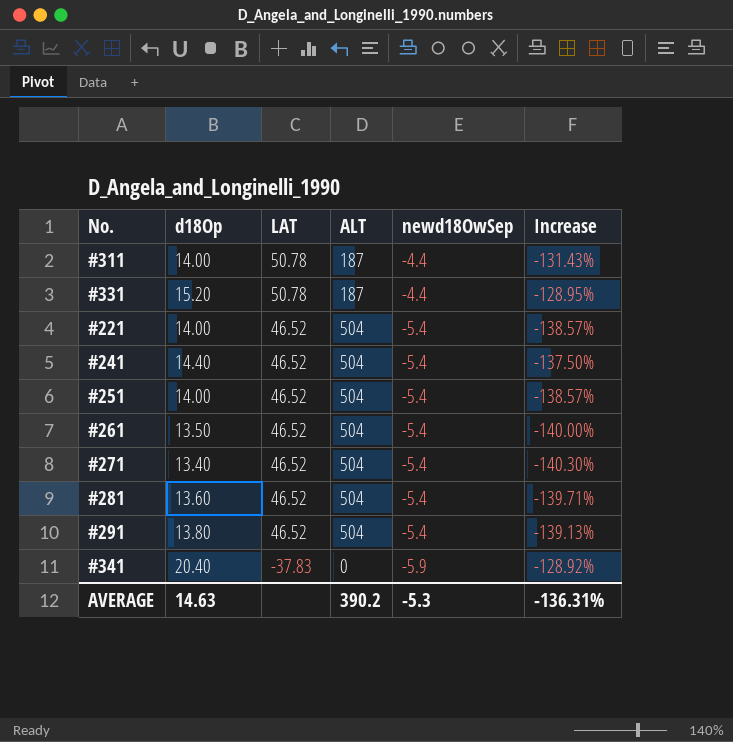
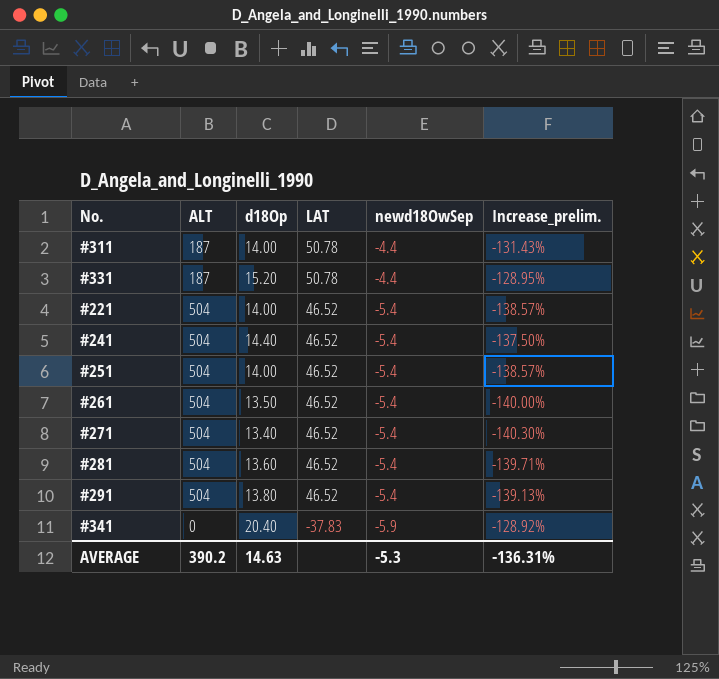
column ALT | position: 4 -> 2
column name: Increase -> Increase_prelim.

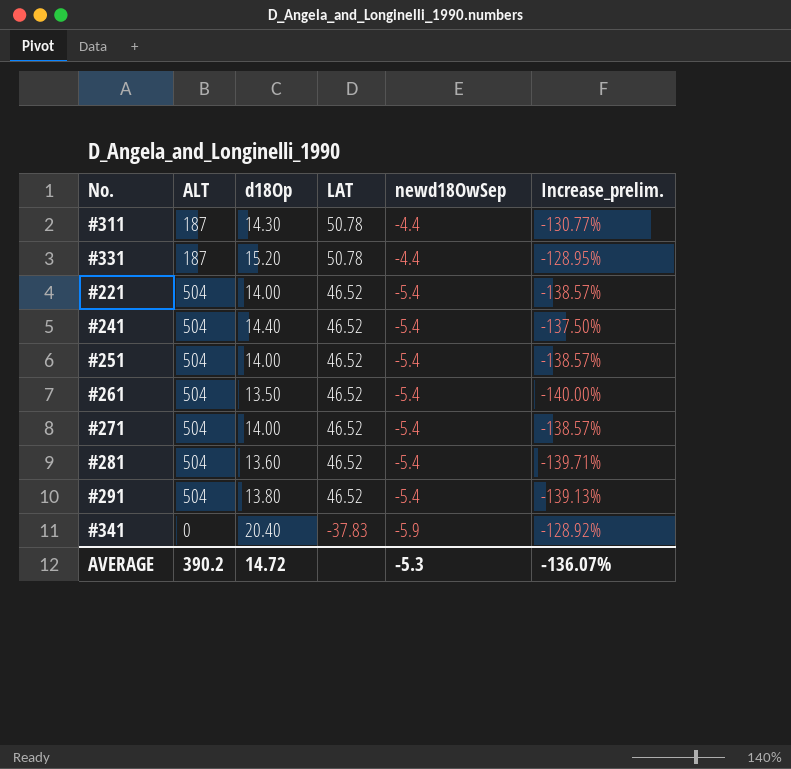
#311 | d18Op: 14.00 -> 14.30
#311 | Increase_prelim.: -131.43% -> -130.77%
#271 | d18Op: 13.40 -> 14.00
#271 | Increase_prelim.: -140.30% -> -138.57%
AVERAGE | d18Op: 14.63 -> 14.72
AVERAGE | Increase_prelim.: -136.31% -> -136.07%

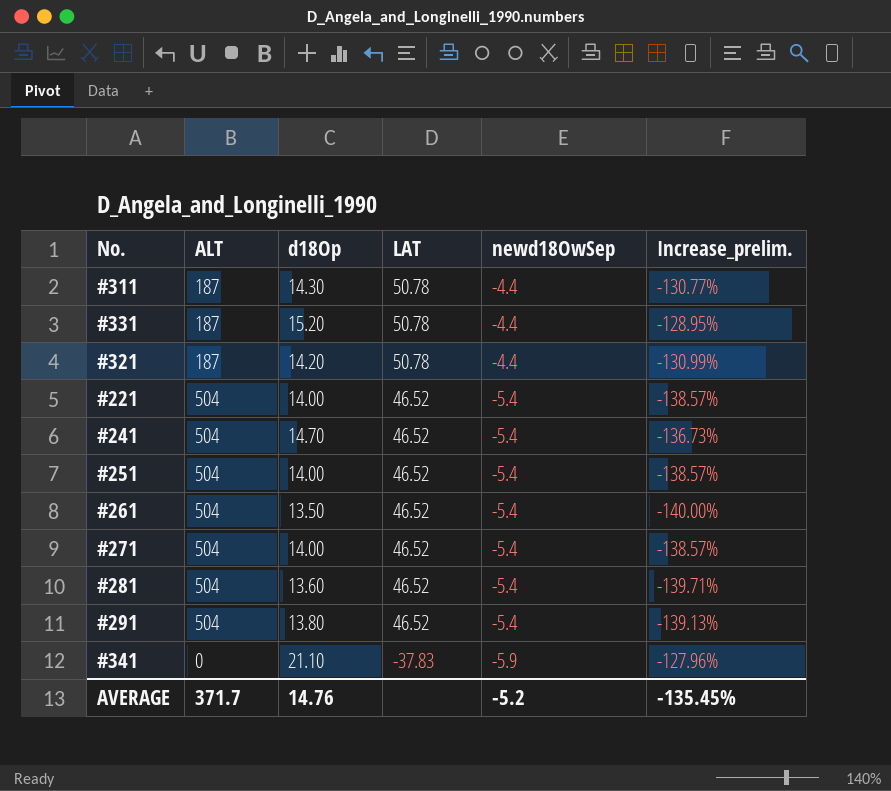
row #321: none -> 187 | 14.20 | 50.78 | -4.4 | -130.99%
#241 | d18Op: 14.40 -> 14.70
#241 | Increase_prelim.: -137.50% -> -136.73%
#341 | d18Op: 20.40 -> 21.10
#341 | Increase_prelim.: -128.92% -> -127.96%
AVERAGE | ALT: 390.2 -> 371.7
AVERAGE | d18Op: 14.72 -> 14.76
AVERAGE | newd18OwSep: -5.3 -> -5.2
AVERAGE | Increase_prelim.: -136.07% -> -135.45%

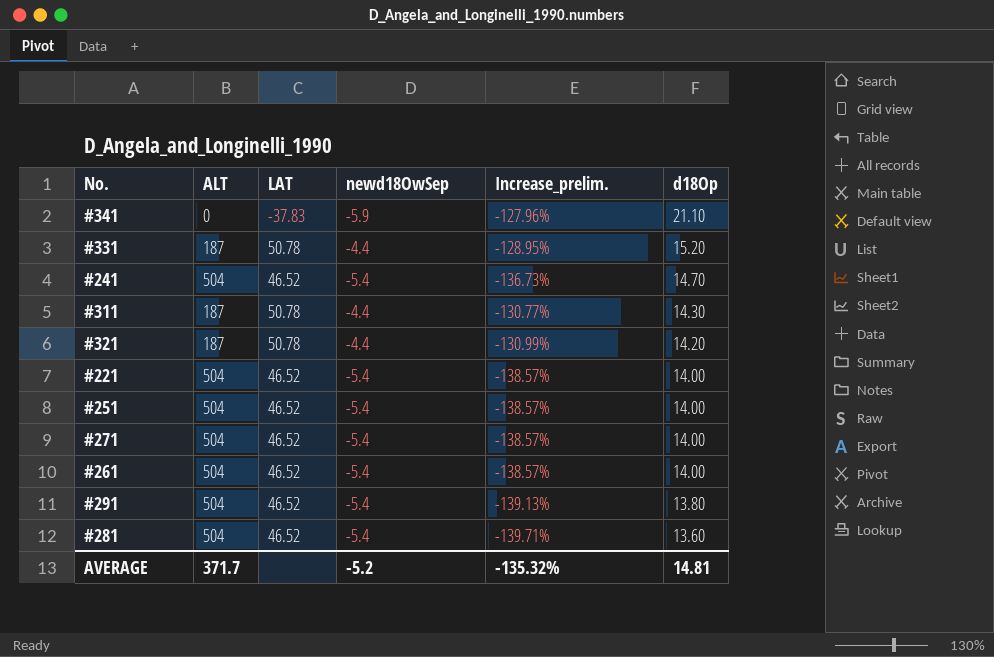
row order: LAT descending -> d18Op descending
column d18Op | position: 3 -> 6
#261 | Increase_prelim.: -140.00% -> -138.57%
#261 | d18Op: 13.50 -> 14.00
AVERAGE | Increase_prelim.: -135.45% -> -135.32%
AVERAGE | d18Op: 14.76 -> 14.81

